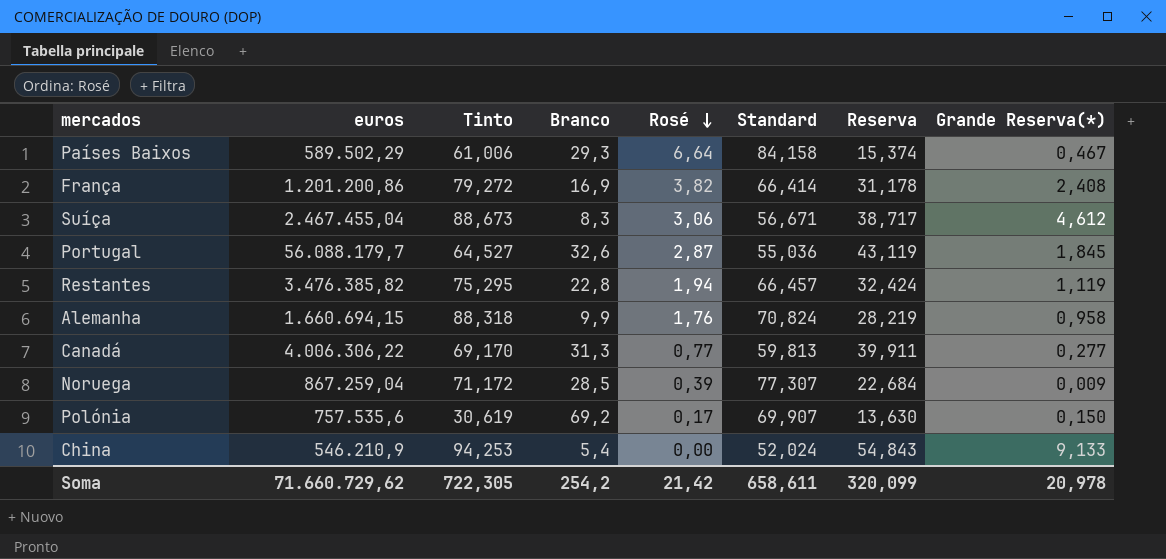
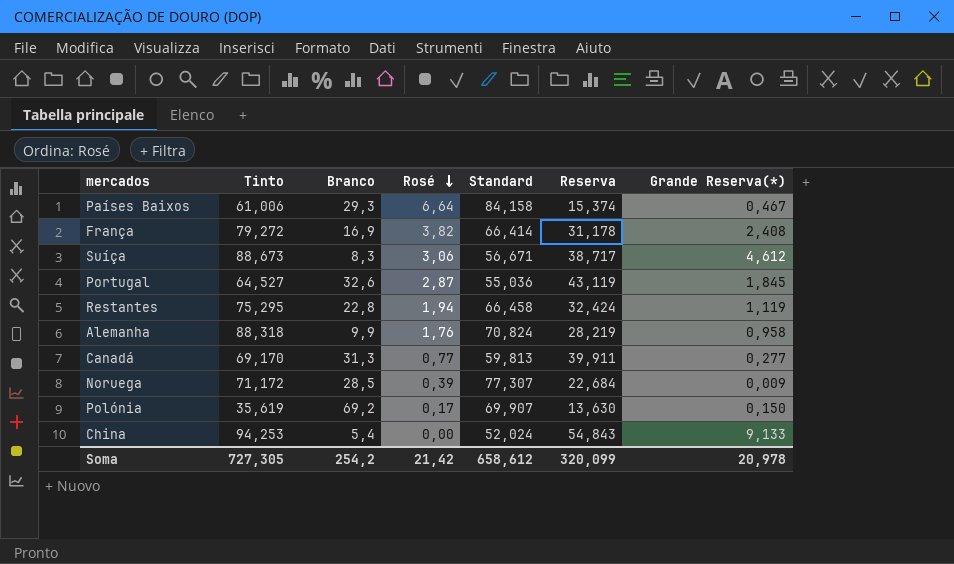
column euros | position: 2 -> none
Restantes | Standard: 66,457 -> 66,458
Polónia | Tinto: 30,619 -> 35,619
Soma | Tinto: 722,305 -> 727,305
Soma | Standard: 658,611 -> 658,612

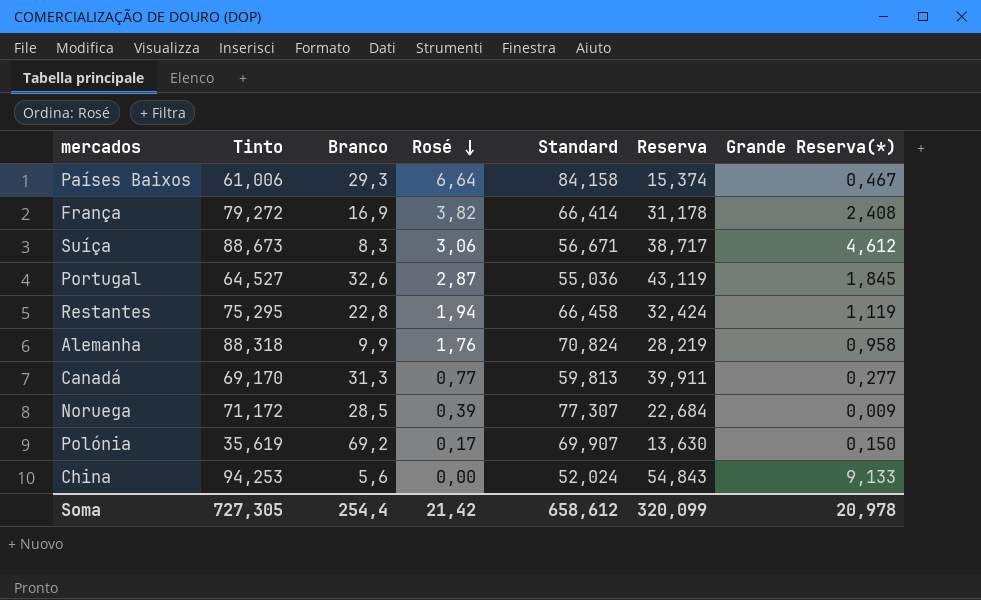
China | Branco: 5,4 -> 5,6
Soma | Branco: 254,2 -> 254,4

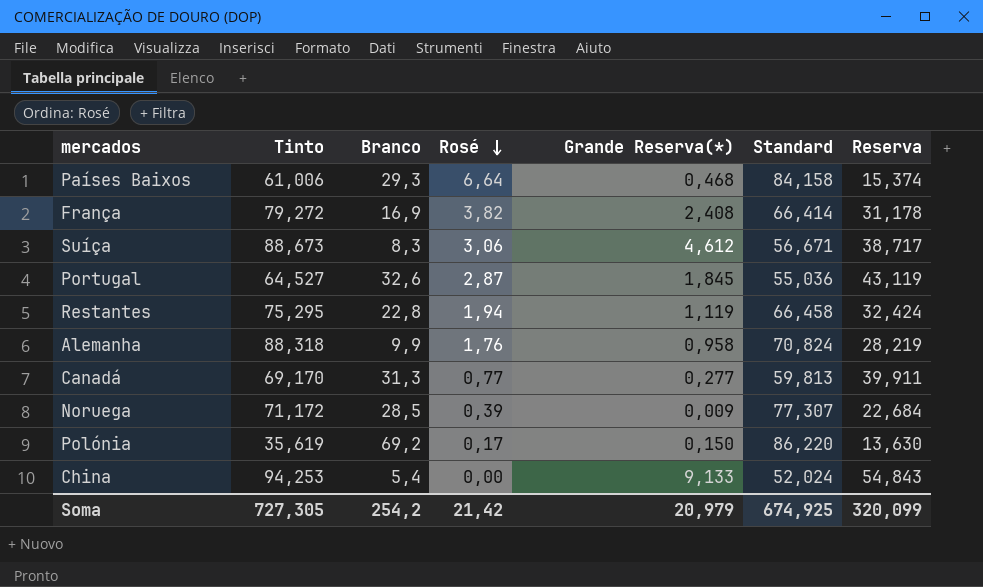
column Grande Reserva(*) | position: 7 -> 5
Países Baixos | Grande Reserva(*): 0,467 -> 0,468
Polónia | Standard: 69,907 -> 86,220
China | Branco: 5,6 -> 5,4
Soma | Branco: 254,4 -> 254,2
Soma | Grande Reserva(*): 20,978 -> 20,979
Soma | Standard: 658,612 -> 674,925

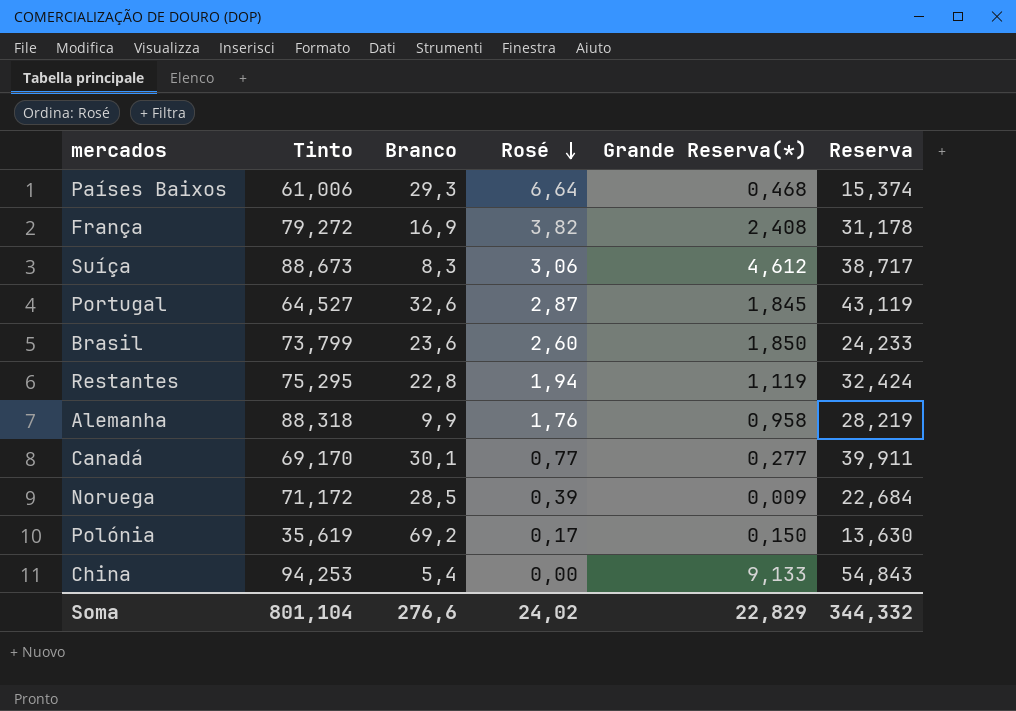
column Standard | position: 6 -> none
row Brasil: none -> 73,799 | 23,6 | 2,60 | 1,850 | 24,233
Canadá | Branco: 31,3 -> 30,1
Soma | Tinto: 727,305 -> 801,104
Soma | Branco: 254,2 -> 276,6
Soma | Rosé: 21,42 -> 24,02
Soma | Grande Reserva(*): 20,979 -> 22,829
Soma | Reserva: 320,099 -> 344,332

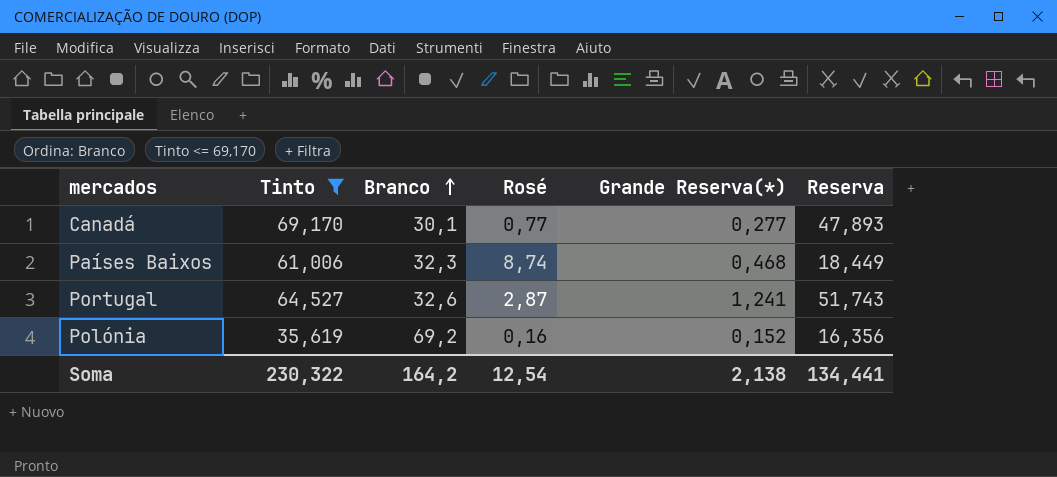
filter: none -> Tinto <= 69,170
row order: Rosé descending -> Branco ascending
Canadá | Reserva: 39,911 -> 47,893
Países Baixos | Branco: 29,3 -> 32,3
Países Baixos | Rosé: 6,64 -> 8,74
Países Baixos | Reserva: 15,374 -> 18,449
Portugal | Grande Reserva(*): 1,845 -> 1,241
Portugal | Reserva: 43,119 -> 51,743
Polónia | Rosé: 0,17 -> 0,16
Polónia | Grande Reserva(*): 0,150 -> 0,152
Polónia | Reserva: 13,630 -> 16,356
Soma | Tinto: 801,104 -> 230,322
Soma | Branco: 276,6 -> 164,2
Soma | Rosé: 24,02 -> 12,54
Soma | Grande Reserva(*): 22,829 -> 2,138
Soma | Reserva: 344,332 -> 134,441

